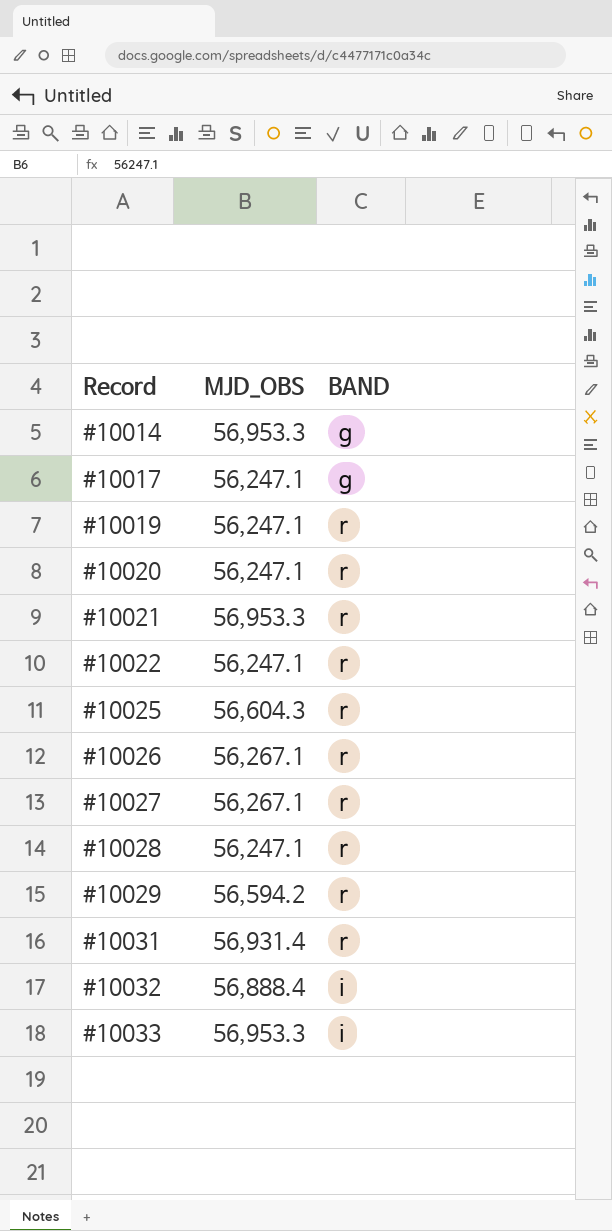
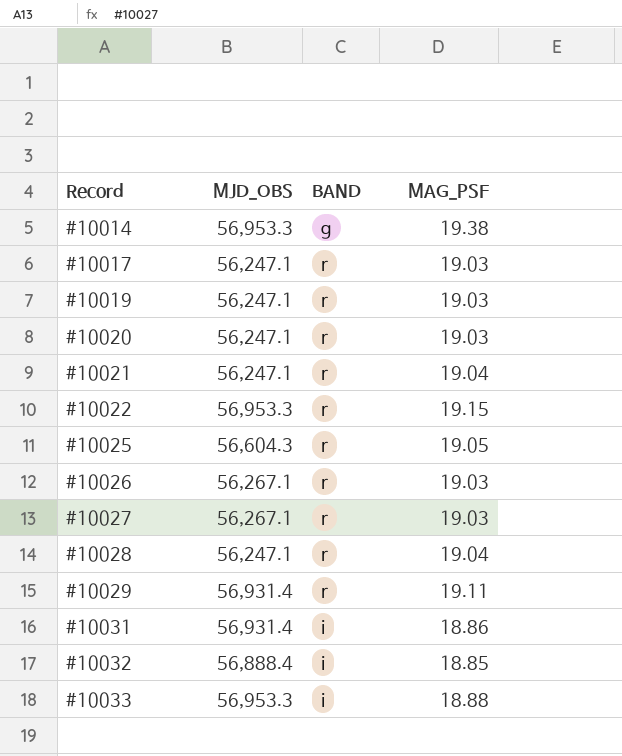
column MAG_PSF | position: none -> 4
#10017 | BAND: g -> r
#10021 | MJD_OBS: 56,953.3 -> 56,247.1
#10022 | MJD_OBS: 56,247.1 -> 56,953.3
#10029 | MJD_OBS: 56,594.2 -> 56,931.4
#10031 | BAND: r -> i

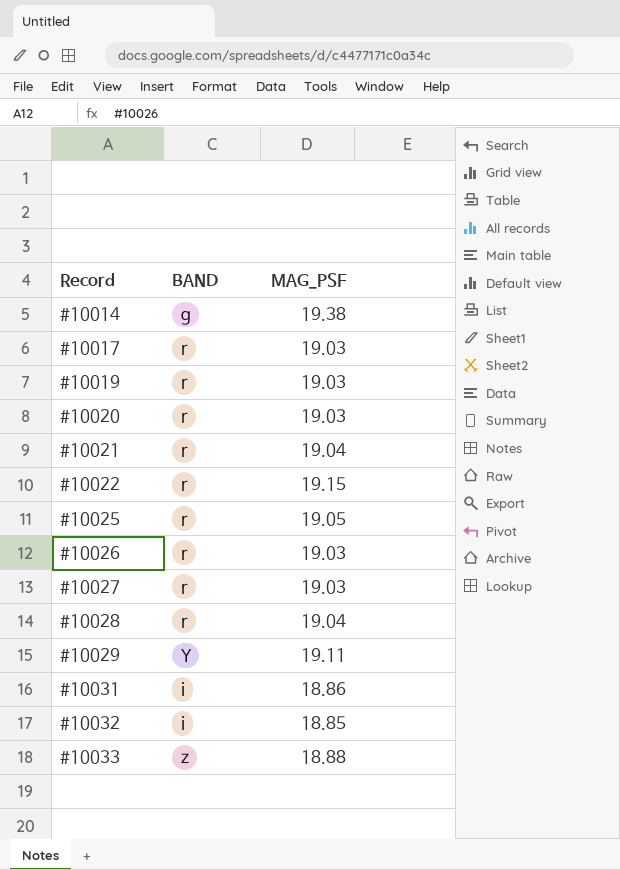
column MJD_OBS | position: 2 -> none
#10029 | BAND: r -> Y
#10033 | BAND: i -> z

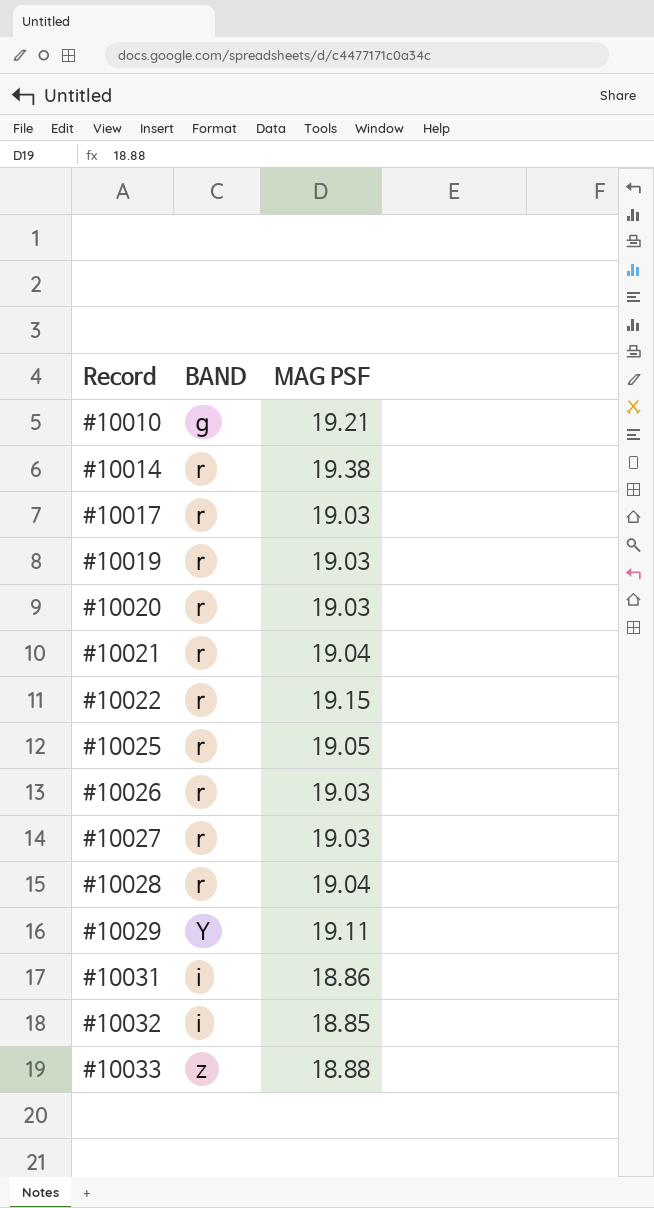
column name: MAG_PSF -> MAG PSF
row #10010: none -> g | 19.21
#10014 | BAND: g -> r

